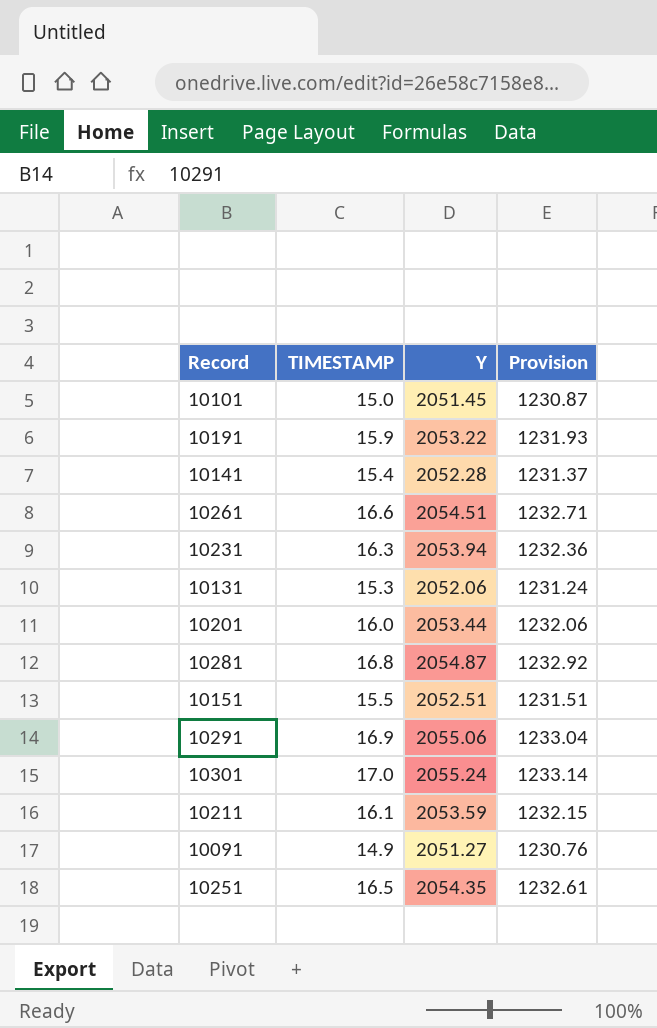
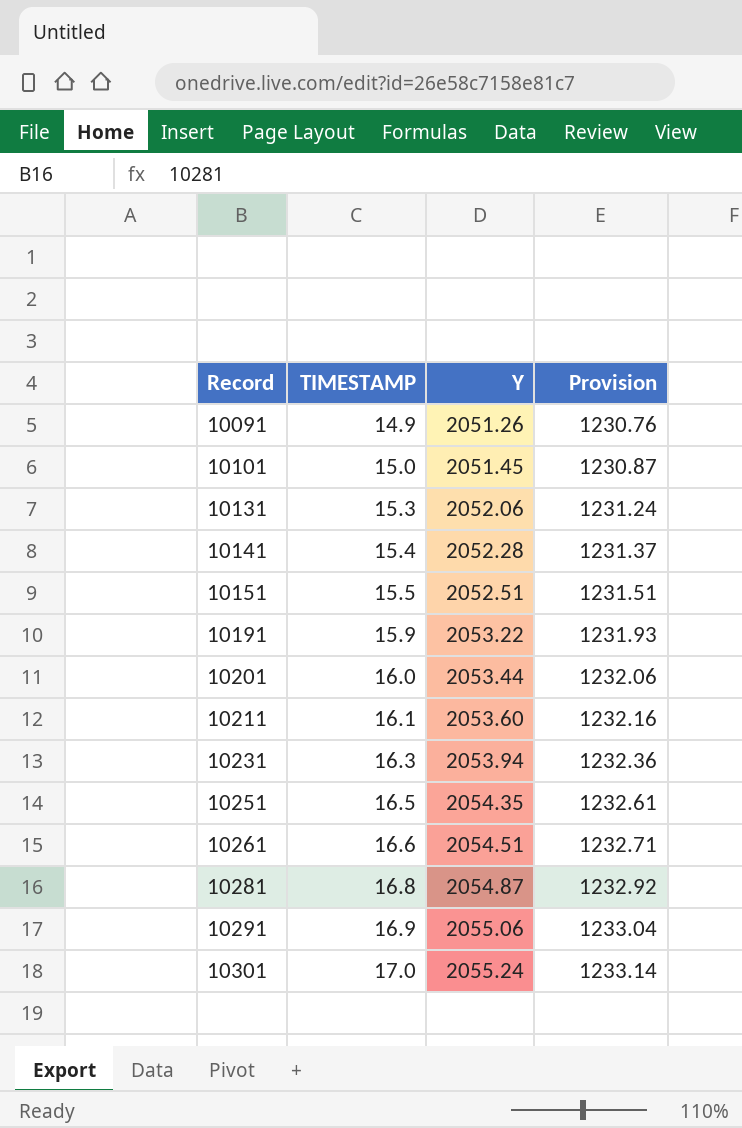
row order: none -> Record ascending
10091 | Y: 2051.27 -> 2051.26
10211 | Y: 2053.59 -> 2053.60
10211 | Provision: 1232.15 -> 1232.16

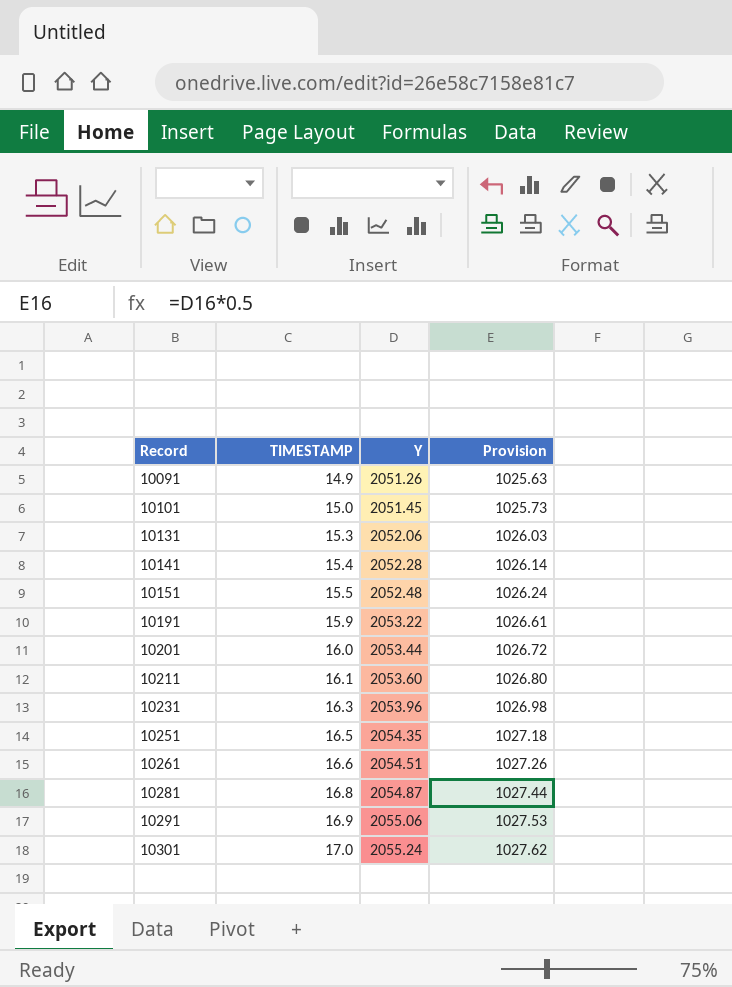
column Provision | formula: [Y] * 0.6 -> [Y] * 0.5
10151 | Y: 2052.51 -> 2052.48
10231 | Y: 2053.94 -> 2053.96

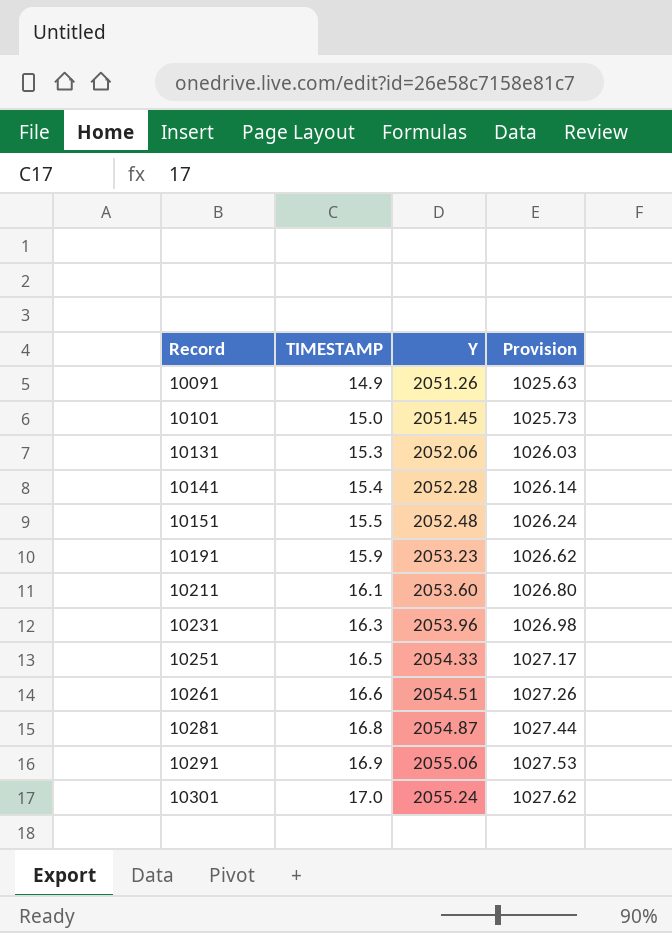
row 10201: 16.0 | 2053.44 | 1026.72 -> none
10191 | Y: 2053.22 -> 2053.23
10191 | Provision: 1026.61 -> 1026.62
10251 | Y: 2054.35 -> 2054.33
10251 | Provision: 1027.18 -> 1027.17

